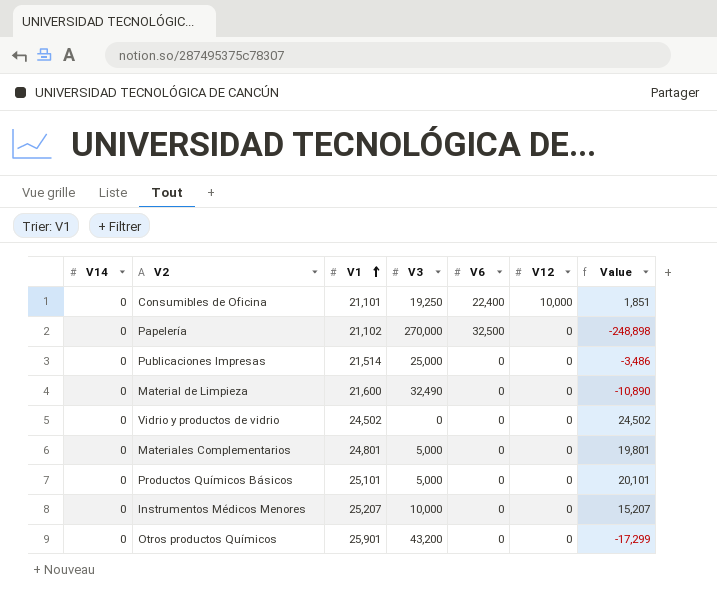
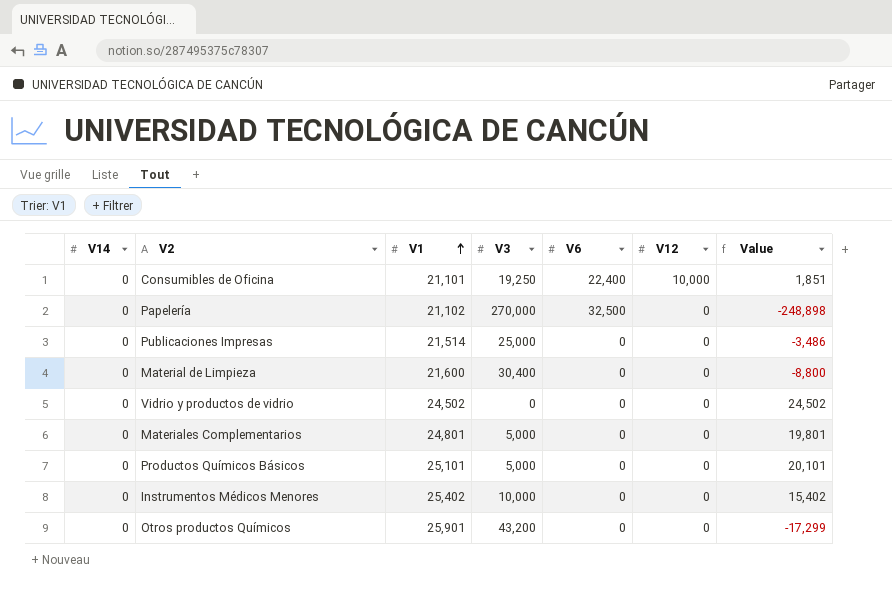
Material de Limpieza | V3: 32,490 -> 30,400
Material de Limpieza | Value: -10,890 -> -8,800
Instrumentos Médicos Menores | V1: 25,207 -> 25,402
Instrumentos Médicos Menores | Value: 15,207 -> 15,402

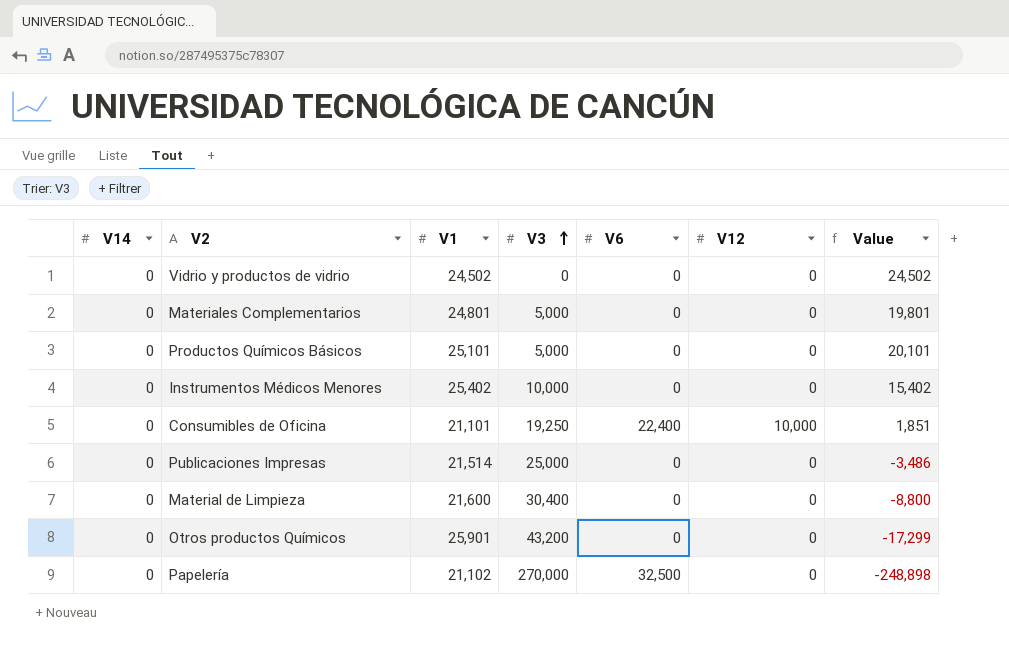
row order: V1 ascending -> V3 ascending

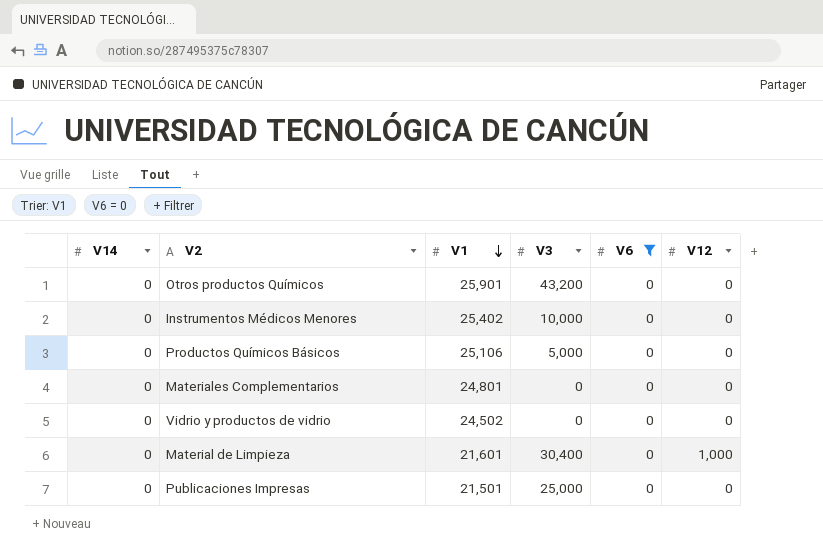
filter: none -> V6 = 0
row order: V3 ascending -> V1 descending
column Value | formula: [V1] - [V3] -> none
Productos Químicos Básicos | V1: 25,101 -> 25,106
Materiales Complementarios | V3: 5,000 -> 0
Material de Limpieza | V1: 21,600 -> 21,601
Material de Limpieza | V12: 0 -> 1,000
Publicaciones Impresas | V1: 21,514 -> 21,501

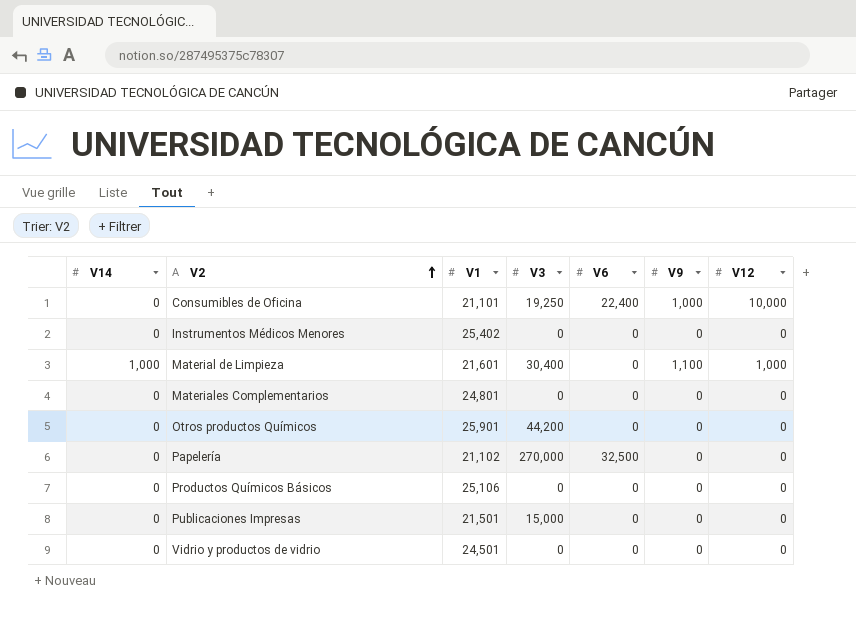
filter: V6 = 0 -> none
row order: V1 descending -> V2 ascending
column V9 | position: none -> 6
Instrumentos Médicos Menores | V3: 10,000 -> 0
Material de Limpieza | V14: 0 -> 1,000
Otros productos Químicos | V3: 43,200 -> 44,200
Productos Químicos Básicos | V3: 5,000 -> 0
Publicaciones Impresas | V3: 25,000 -> 15,000
Vidrio y productos de vidrio | V1: 24,502 -> 24,501

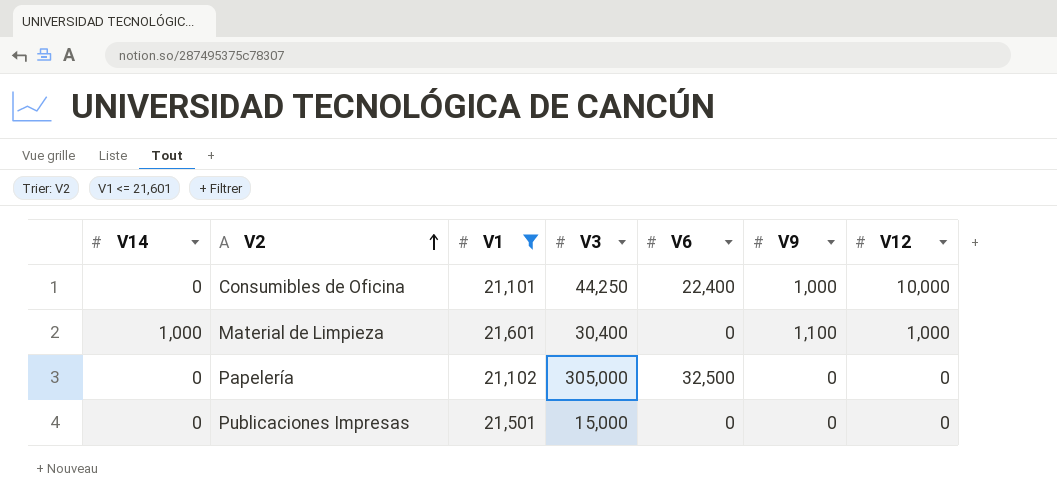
filter: none -> V1 <= 21,601
Consumibles de Oficina | V3: 19,250 -> 44,250
Papelería | V3: 270,000 -> 305,000

